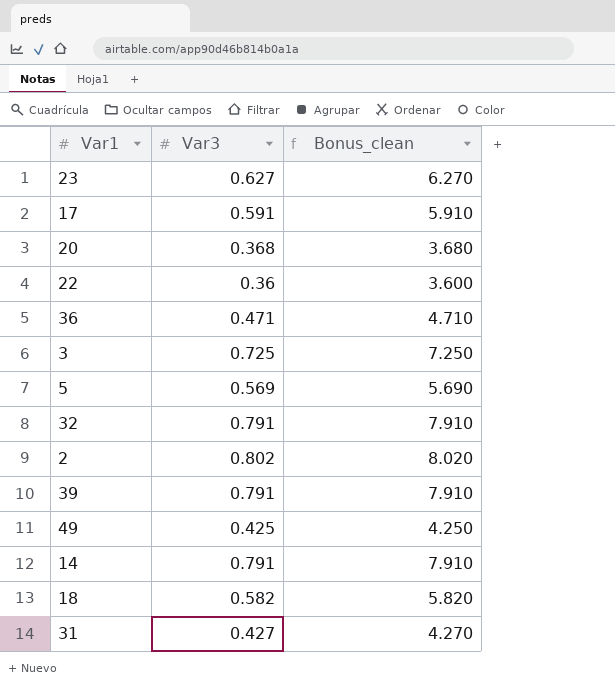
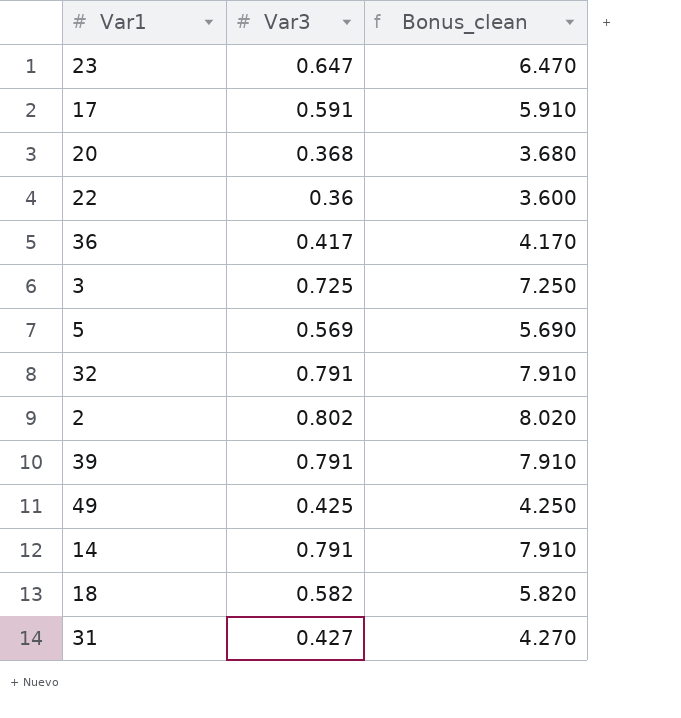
23 | Var3: 0.627 -> 0.647
23 | Bonus_clean: 6.270 -> 6.470
36 | Var3: 0.471 -> 0.417
36 | Bonus_clean: 4.710 -> 4.170

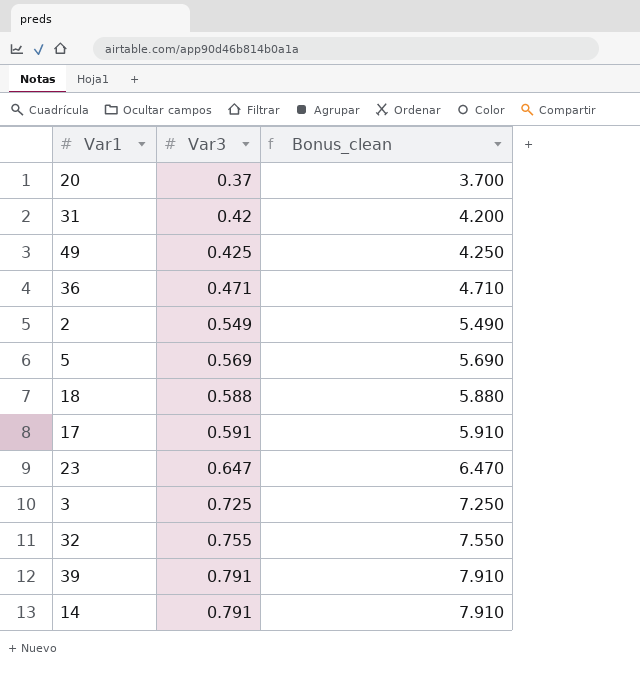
row order: none -> Var3 ascending
row 22: 0.36 | 3.600 -> none
20 | Var3: 0.368 -> 0.37
20 | Bonus_clean: 3.680 -> 3.700
31 | Var3: 0.427 -> 0.42
31 | Bonus_clean: 4.270 -> 4.200
36 | Var3: 0.417 -> 0.471
36 | Bonus_clean: 4.170 -> 4.710
2 | Var3: 0.802 -> 0.549
2 | Bonus_clean: 8.020 -> 5.490
18 | Var3: 0.582 -> 0.588
18 | Bonus_clean: 5.820 -> 5.880
32 | Var3: 0.791 -> 0.755
32 | Bonus_clean: 7.910 -> 7.550

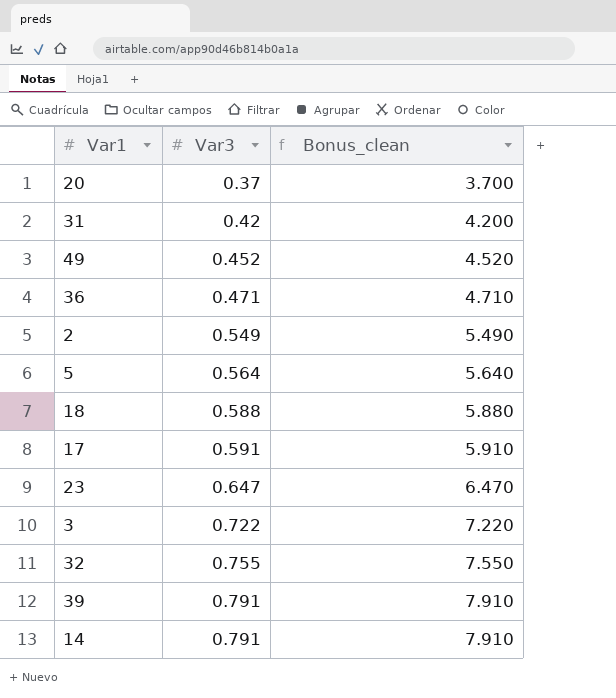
49 | Var3: 0.425 -> 0.452
49 | Bonus_clean: 4.250 -> 4.520
5 | Var3: 0.569 -> 0.564
5 | Bonus_clean: 5.690 -> 5.640
3 | Var3: 0.725 -> 0.722
3 | Bonus_clean: 7.250 -> 7.220

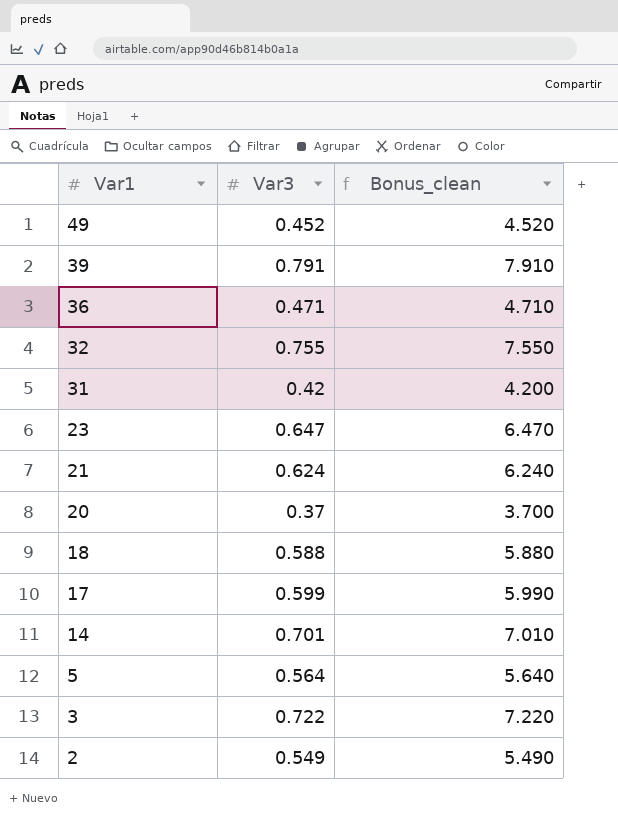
row order: Var3 ascending -> Var1 descending
row 21: none -> 0.624 | 6.240
17 | Var3: 0.591 -> 0.599
17 | Bonus_clean: 5.910 -> 5.990
14 | Var3: 0.791 -> 0.701
14 | Bonus_clean: 7.910 -> 7.010

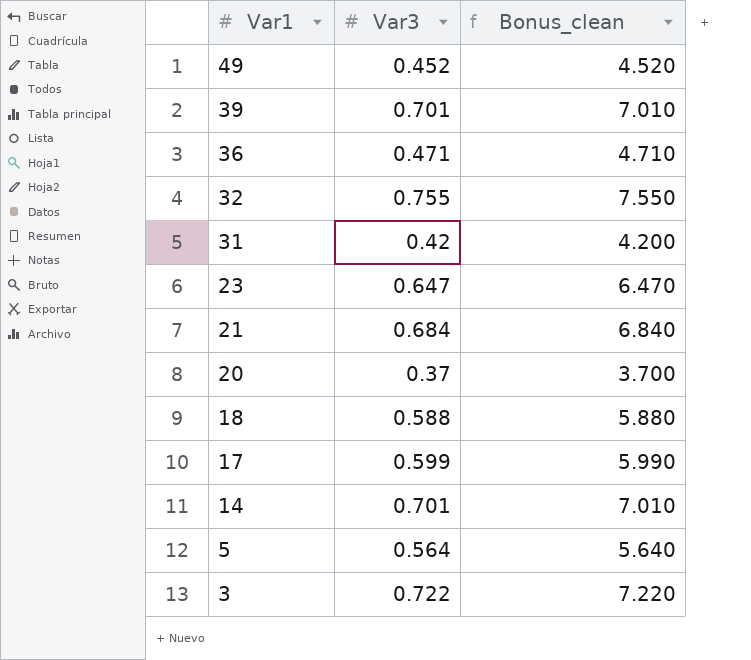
row 2: 0.549 | 5.490 -> none
39 | Var3: 0.791 -> 0.701
39 | Bonus_clean: 7.910 -> 7.010
21 | Var3: 0.624 -> 0.684
21 | Bonus_clean: 6.240 -> 6.840

